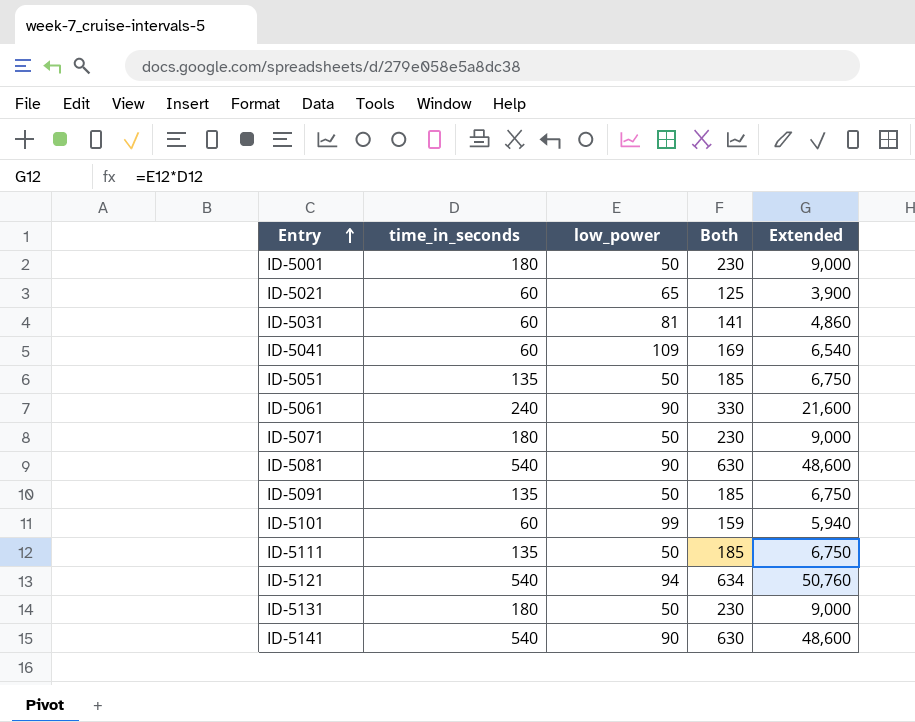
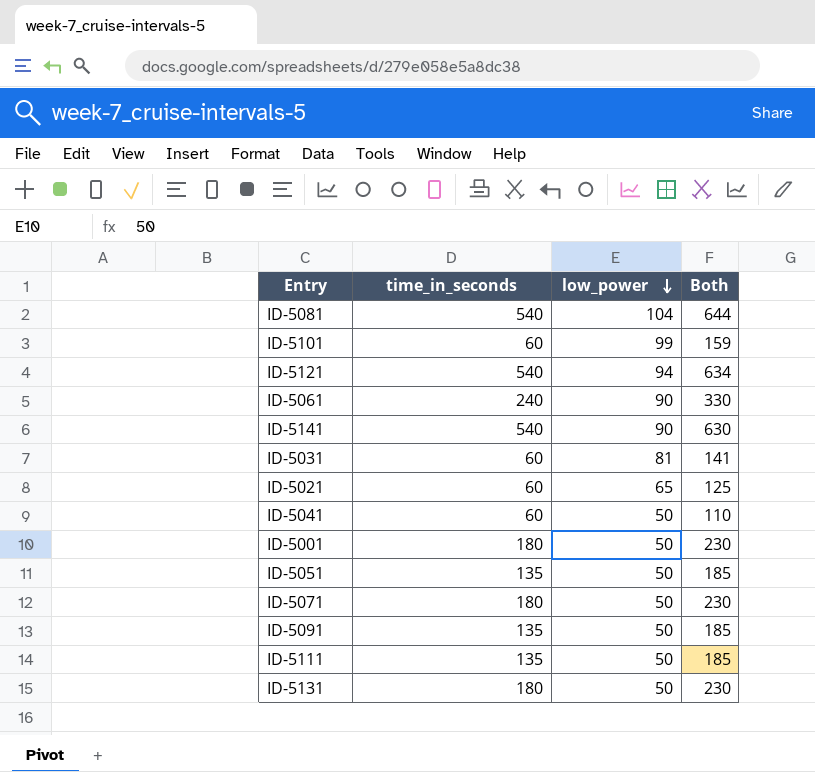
row order: Entry ascending -> low_power descending
column Extended | formula: [time_in_seconds] * [low_power] -> none
ID-5081 | low_power: 90 -> 104
ID-5081 | Both: 630 -> 644
ID-5041 | low_power: 109 -> 50
ID-5041 | Both: 169 -> 110

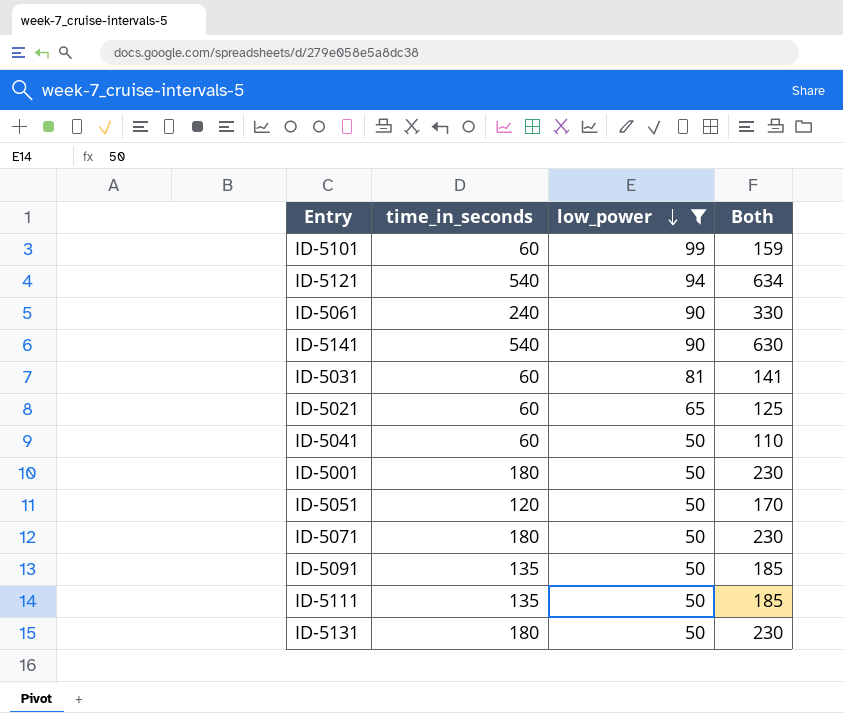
filter: none -> low_power != 104
ID-5051 | time_in_seconds: 135 -> 120
ID-5051 | Both: 185 -> 170

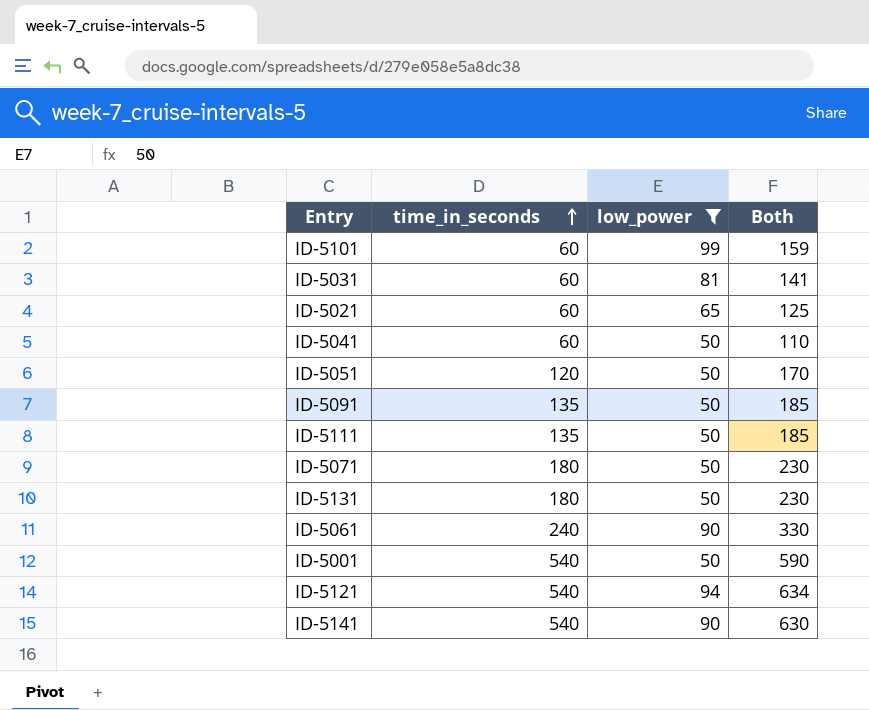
row order: low_power descending -> time_in_seconds ascending
ID-5001 | time_in_seconds: 180 -> 540
ID-5001 | Both: 230 -> 590

